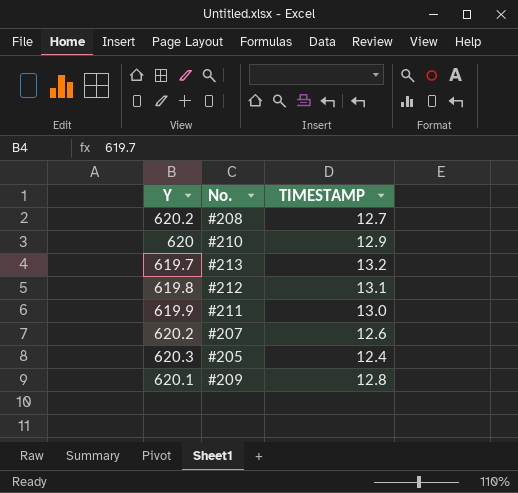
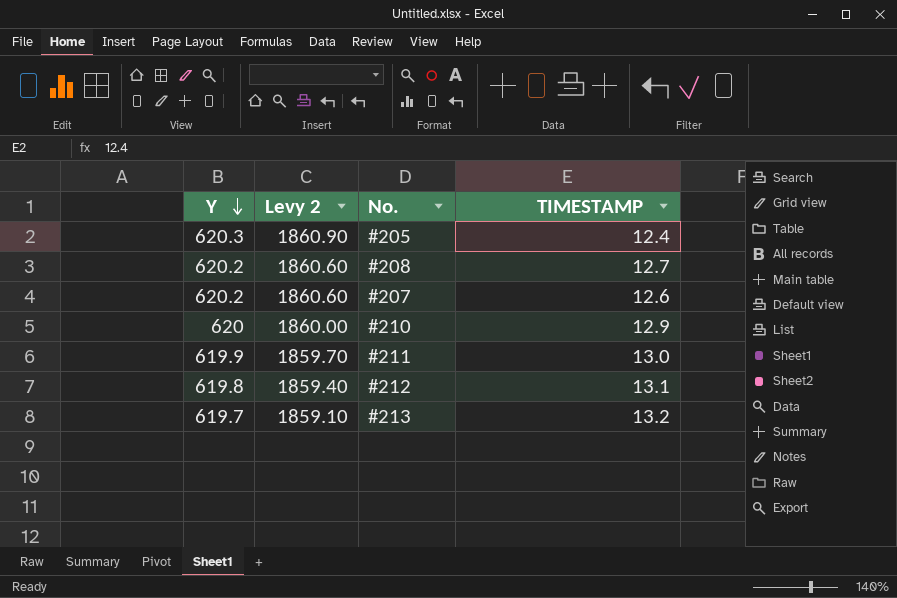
row order: none -> Y descending
column Levy 2 | formula: none -> [Y] * 3
row #209: 620.1 | 12.8 -> none

